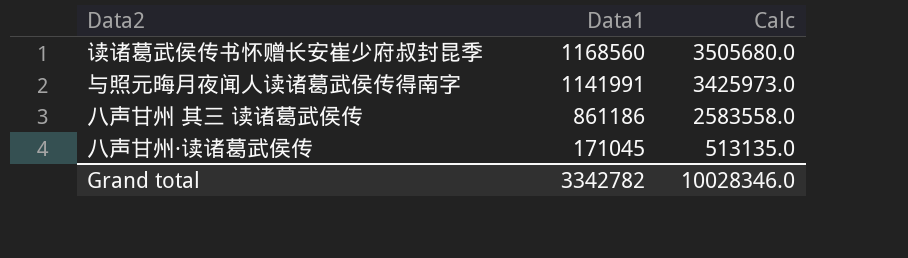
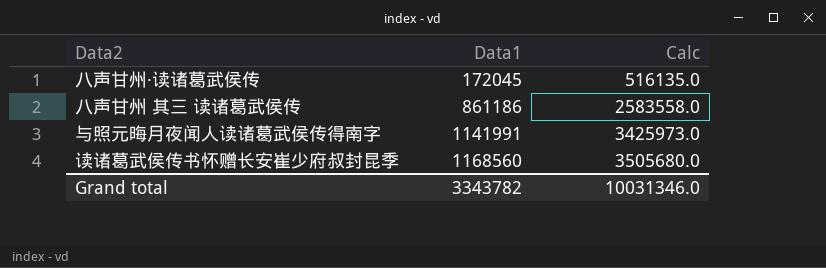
row order: Data1 descending -> Data1 ascending
八声甘州·读诸葛武侯传 | Data1: 171045 -> 172045
八声甘州·读诸葛武侯传 | Calc: 513135.0 -> 516135.0
Grand total | Data1: 3342782 -> 3343782
Grand total | Calc: 10028346.0 -> 10031346.0

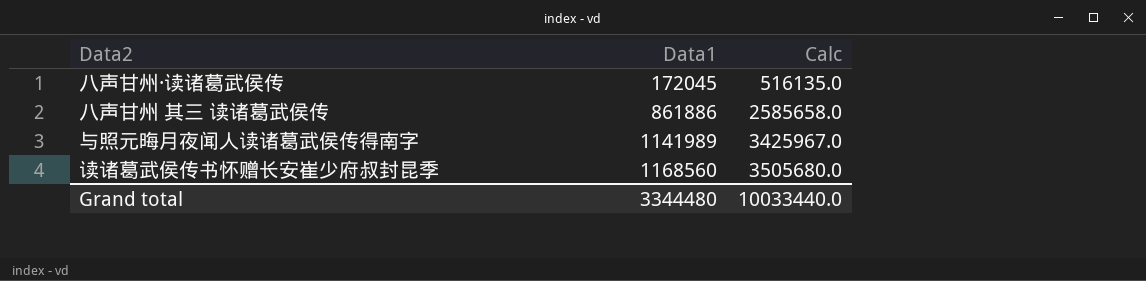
八声甘州 其三 读诸葛武侯传 | Data1: 861186 -> 861886
八声甘州 其三 读诸葛武侯传 | Calc: 2583558.0 -> 2585658.0
与照元晦月夜闻人读诸葛武侯传得南字 | Data1: 1141991 -> 1141989
与照元晦月夜闻人读诸葛武侯传得南字 | Calc: 3425973.0 -> 3425967.0
Grand total | Data1: 3343782 -> 3344480
Grand total | Calc: 10031346.0 -> 10033440.0

